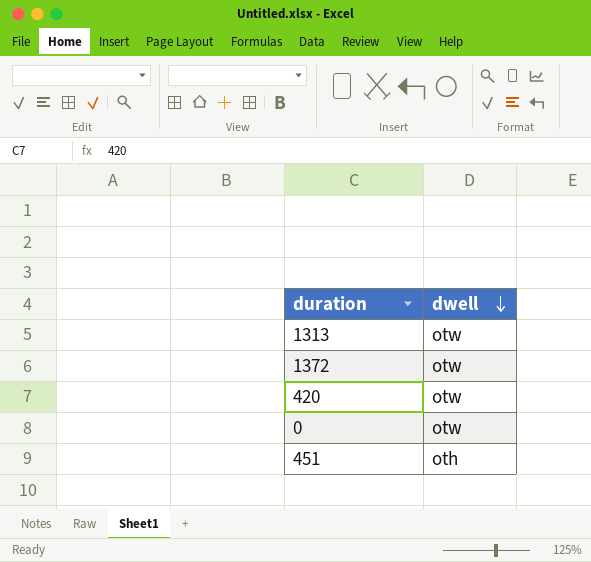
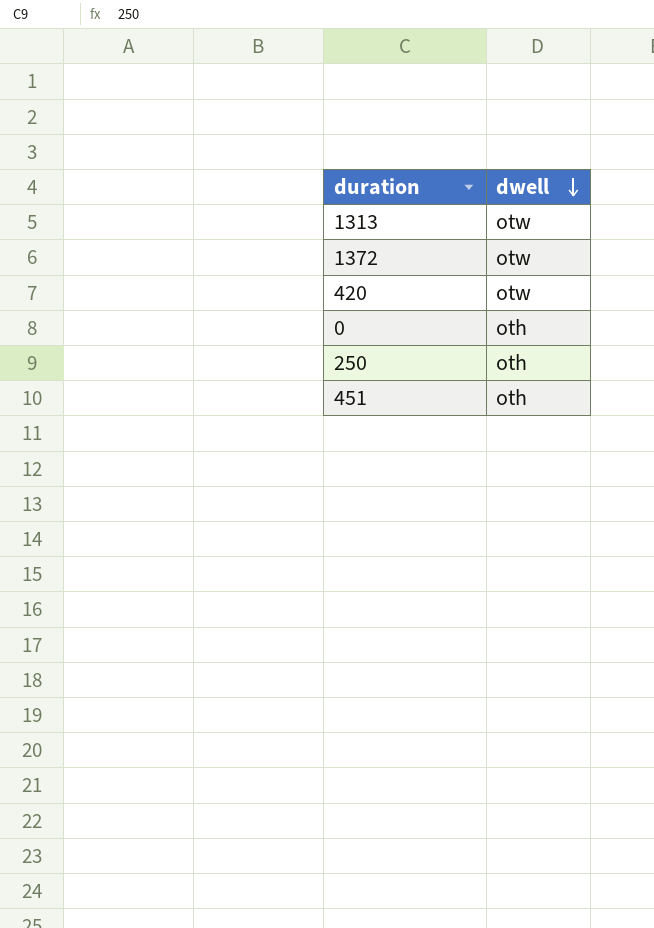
0 | dwell: otw -> oth
row 250: none -> oth

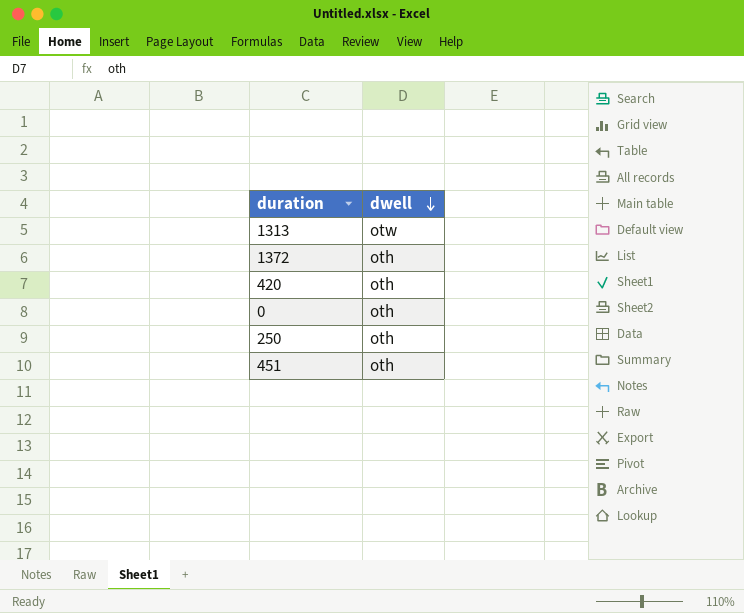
1372 | dwell: otw -> oth
420 | dwell: otw -> oth

